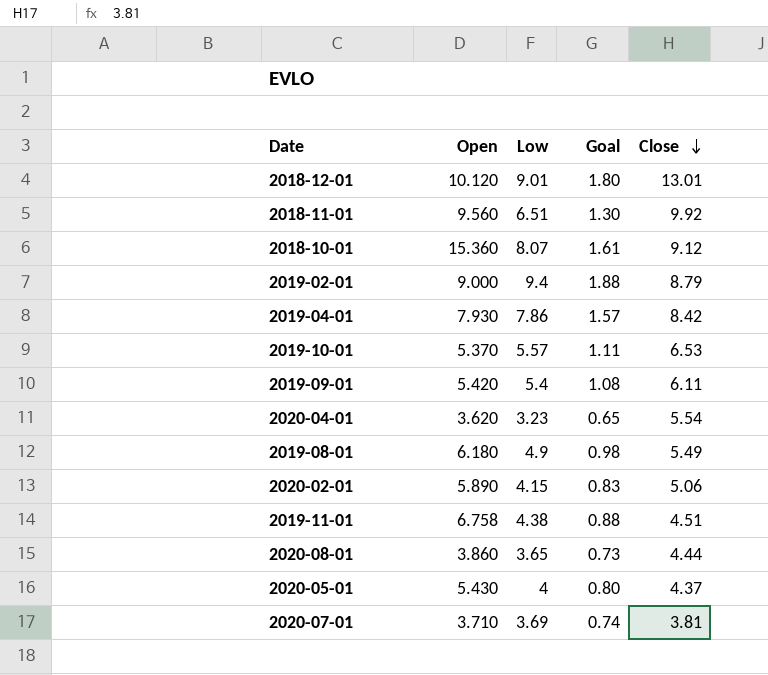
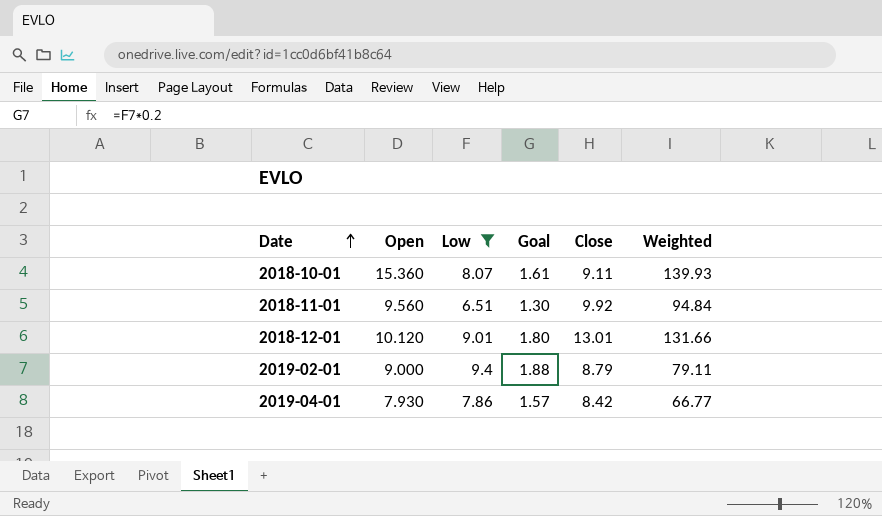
filter: none -> Low >= 6.51
row order: Close descending -> Date ascending
column Weighted | formula: none -> [Open] * [Close]
2018-10-01 | Close: 9.12 -> 9.11

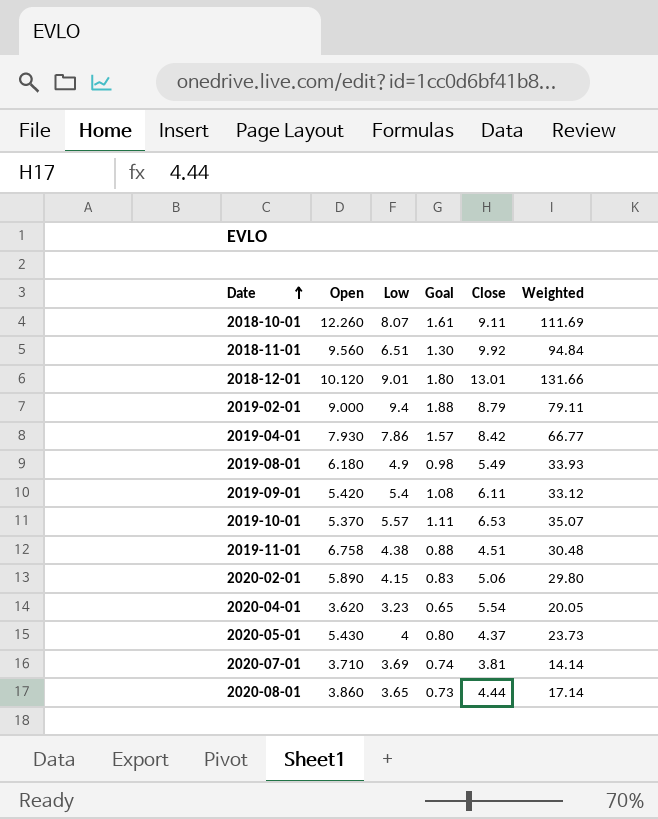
filter: Low >= 6.51 -> none
2018-10-01 | Open: 15.360 -> 12.260
2018-10-01 | Weighted: 139.93 -> 111.69

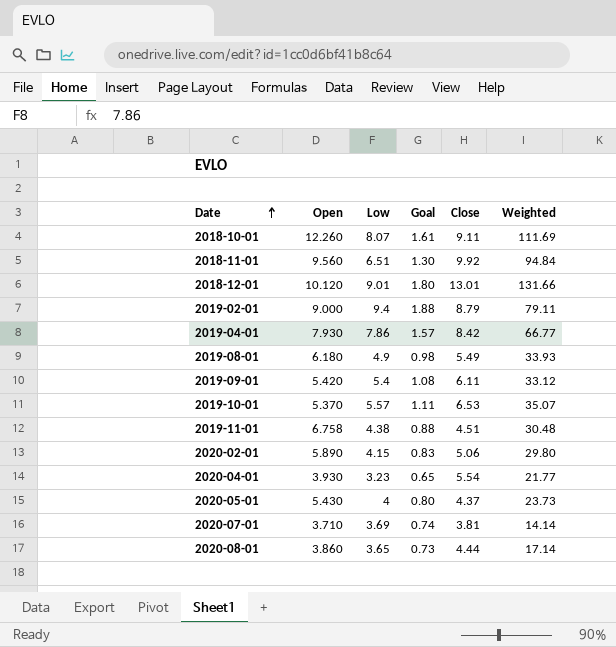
2020-04-01 | Open: 3.620 -> 3.930
2020-04-01 | Weighted: 20.05 -> 21.77

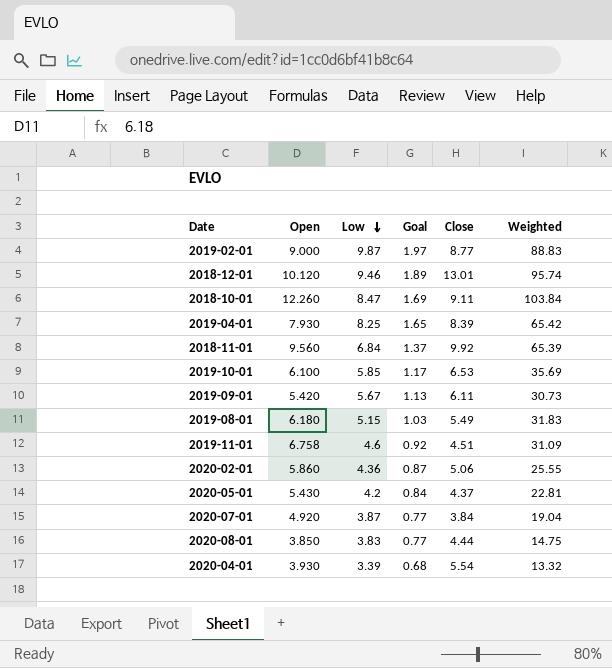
row order: Date ascending -> Low descending
column Weighted | formula: [Open] * [Close] -> [Open] * [Low]
2019-02-01 | Low: 9.4 -> 9.87
2019-02-01 | Goal: 1.88 -> 1.97
2019-02-01 | Close: 8.79 -> 8.77
2018-12-01 | Low: 9.01 -> 9.46
2018-12-01 | Goal: 1.80 -> 1.89
2018-10-01 | Low: 8.07 -> 8.47
2018-10-01 | Goal: 1.61 -> 1.69
2019-04-01 | Low: 7.86 -> 8.25
2019-04-01 | Goal: 1.57 -> 1.65
2019-04-01 | Close: 8.42 -> 8.39
2018-11-01 | Low: 6.51 -> 6.84
2018-11-01 | Goal: 1.30 -> 1.37
2019-10-01 | Open: 5.370 -> 6.100
2019-10-01 | Low: 5.57 -> 5.85
2019-10-01 | Goal: 1.11 -> 1.17
2019-09-01 | Low: 5.4 -> 5.67
2019-09-01 | Goal: 1.08 -> 1.13
2019-08-01 | Low: 4.9 -> 5.15
2019-08-01 | Goal: 0.98 -> 1.03
2019-11-01 | Low: 4.38 -> 4.6
2019-11-01 | Goal: 0.88 -> 0.92
2020-02-01 | Open: 5.890 -> 5.860
2020-02-01 | Low: 4.15 -> 4.36
2020-02-01 | Goal: 0.83 -> 0.87
2020-05-01 | Low: 4 -> 4.2
2020-05-01 | Goal: 0.80 -> 0.84
2020-07-01 | Open: 3.710 -> 4.920
2020-07-01 | Low: 3.69 -> 3.87
2020-07-01 | Goal: 0.74 -> 0.77
2020-07-01 | Close: 3.81 -> 3.84
2020-08-01 | Open: 3.860 -> 3.850
2020-08-01 | Low: 3.65 -> 3.83
2020-08-01 | Goal: 0.73 -> 0.77
2020-04-01 | Low: 3.23 -> 3.39
2020-04-01 | Goal: 0.65 -> 0.68

